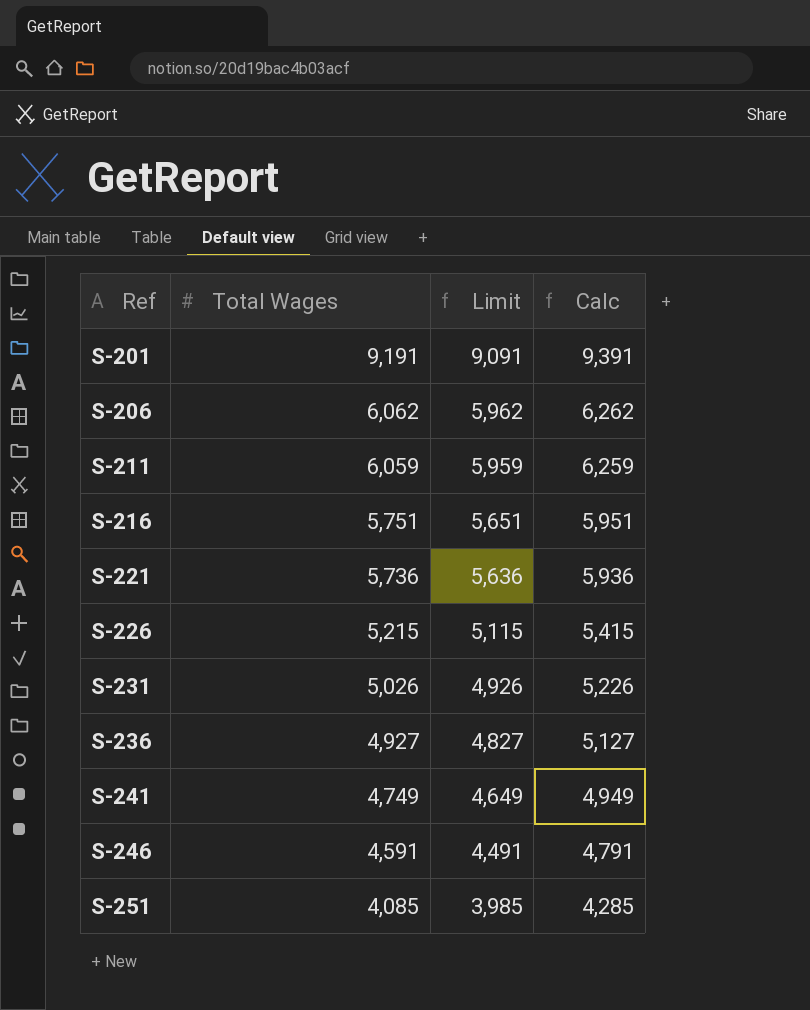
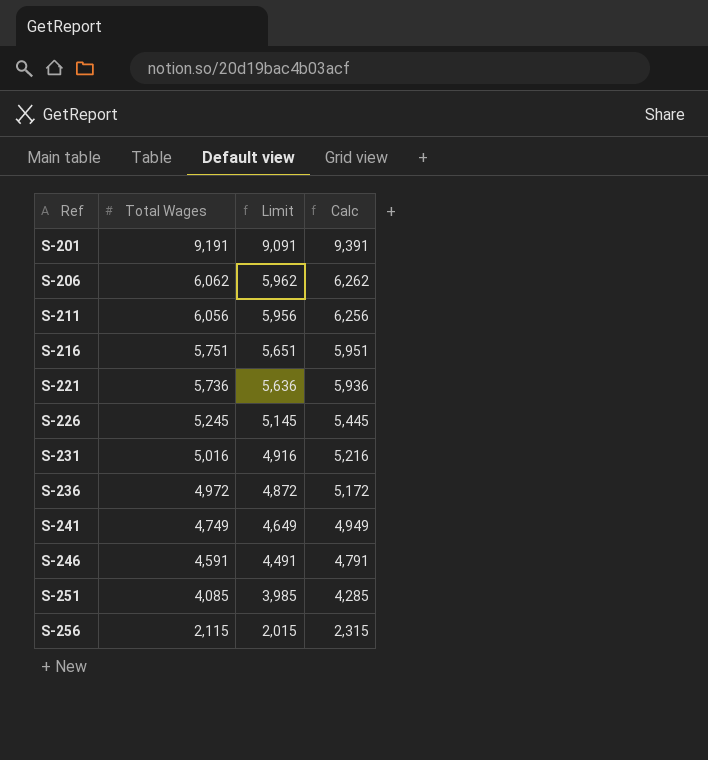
S-211 | Total Wages: 6,059 -> 6,056
S-211 | Limit: 5,959 -> 5,956
S-211 | Calc: 6,259 -> 6,256
S-226 | Total Wages: 5,215 -> 5,245
S-226 | Limit: 5,115 -> 5,145
S-226 | Calc: 5,415 -> 5,445
S-231 | Total Wages: 5,026 -> 5,016
S-231 | Limit: 4,926 -> 4,916
S-231 | Calc: 5,226 -> 5,216
S-236 | Total Wages: 4,927 -> 4,972
S-236 | Limit: 4,827 -> 4,872
S-236 | Calc: 5,127 -> 5,172
row S-256: none -> 2,115 | 2,015 | 2,315

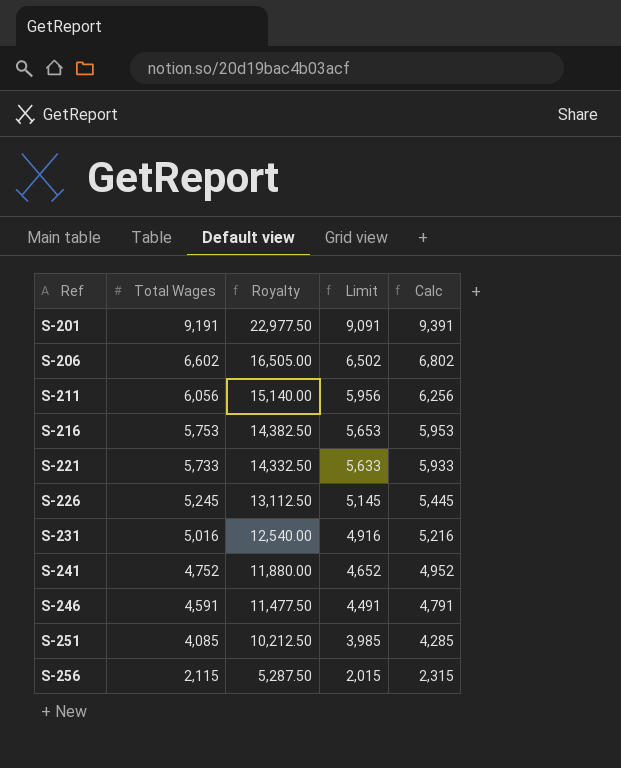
column Royalty | formula: none -> [Total Wages] * 2.5
row S-236: 4,972 | 4,872 | 5,172 -> none
S-206 | Total Wages: 6,062 -> 6,602
S-206 | Limit: 5,962 -> 6,502
S-206 | Calc: 6,262 -> 6,802
S-216 | Total Wages: 5,751 -> 5,753
S-216 | Limit: 5,651 -> 5,653
S-216 | Calc: 5,951 -> 5,953
S-221 | Total Wages: 5,736 -> 5,733
S-221 | Limit: 5,636 -> 5,633
S-221 | Calc: 5,936 -> 5,933
S-241 | Total Wages: 4,749 -> 4,752
S-241 | Limit: 4,649 -> 4,652
S-241 | Calc: 4,949 -> 4,952

